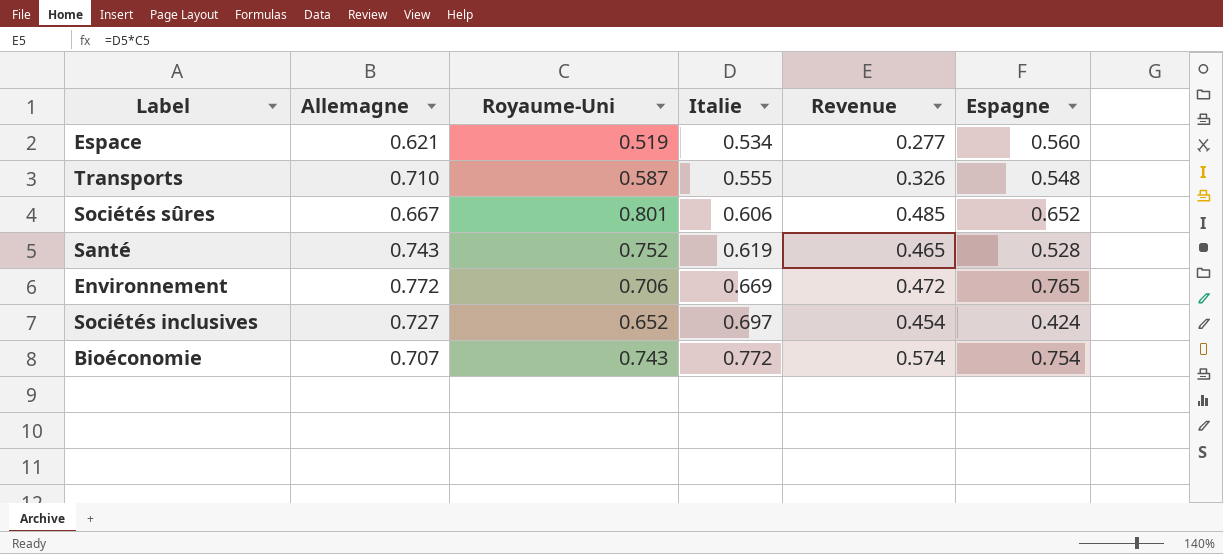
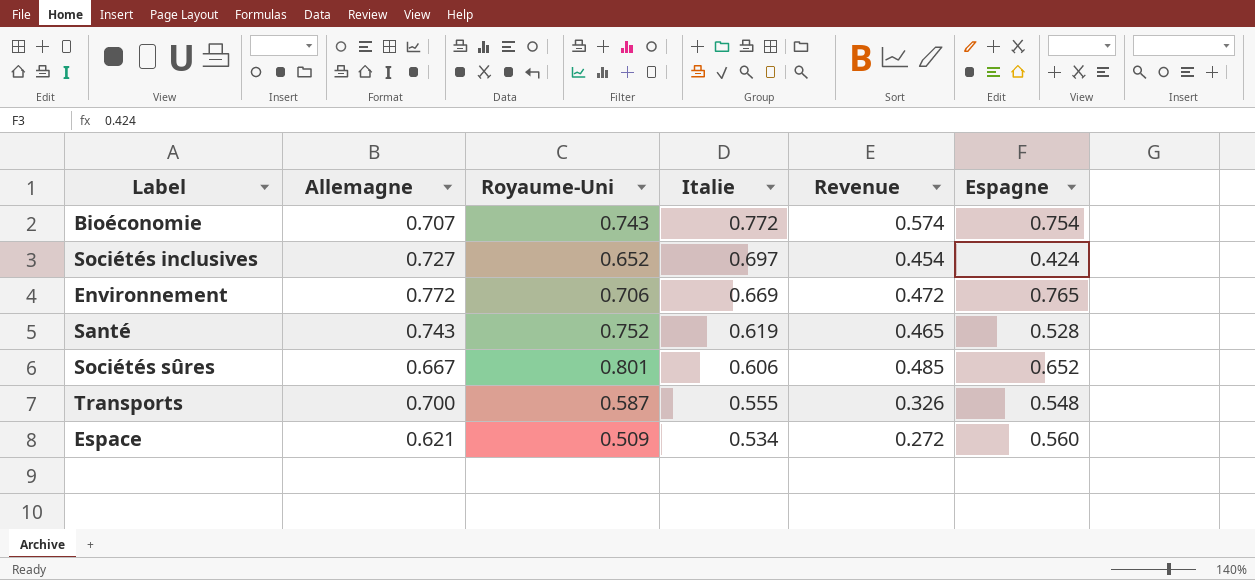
row order: Italie ascending -> Italie descending
Transports | Allemagne: 0.710 -> 0.700
Espace | Royaume-Uni: 0.519 -> 0.509
Espace | Revenue: 0.277 -> 0.272

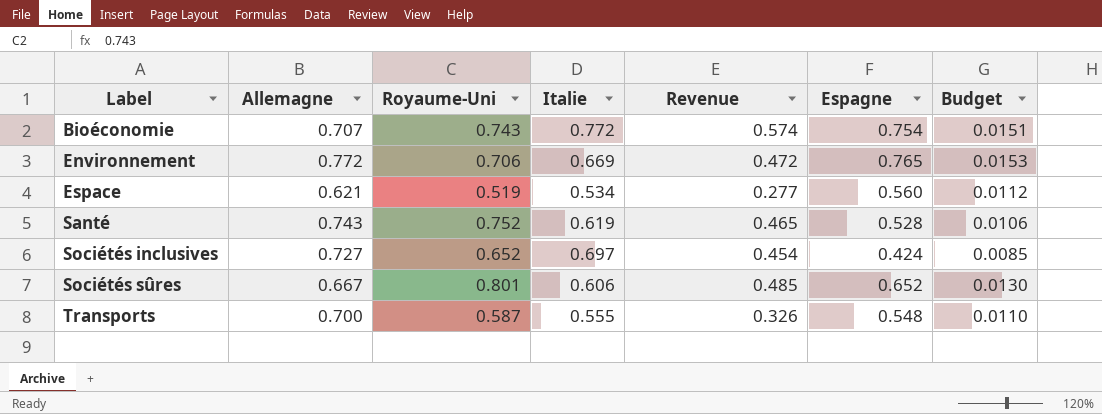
row order: Italie descending -> Label ascending
column Budget | formula: none -> [Espagne] * 0.02
Espace | Royaume-Uni: 0.509 -> 0.519
Espace | Revenue: 0.272 -> 0.277

